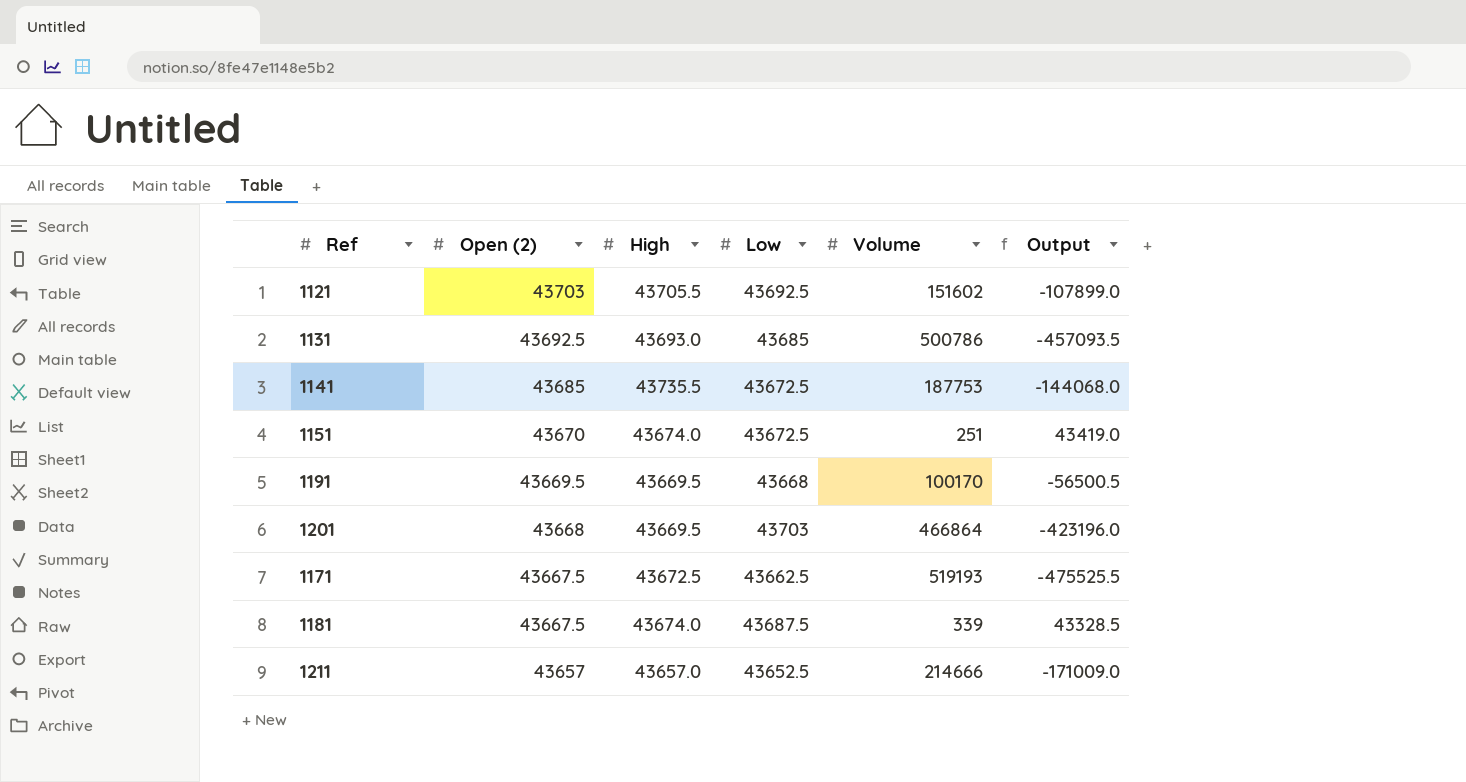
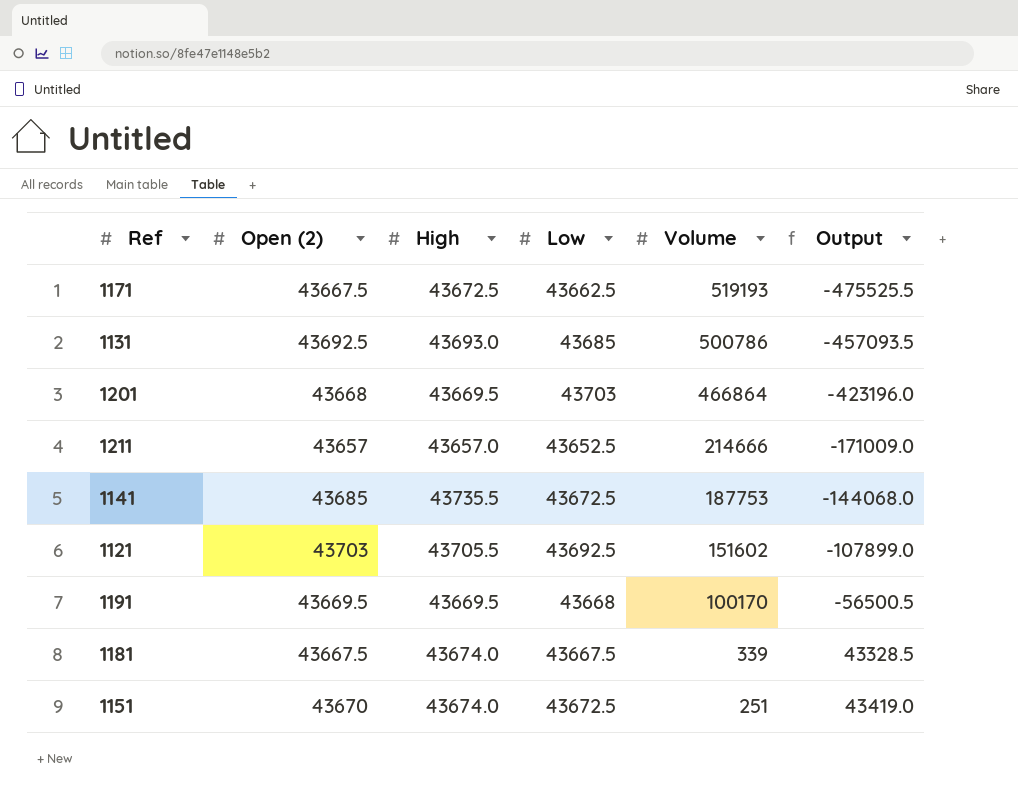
row order: Open (2) descending -> Volume descending
1181 | Low: 43687.5 -> 43667.5

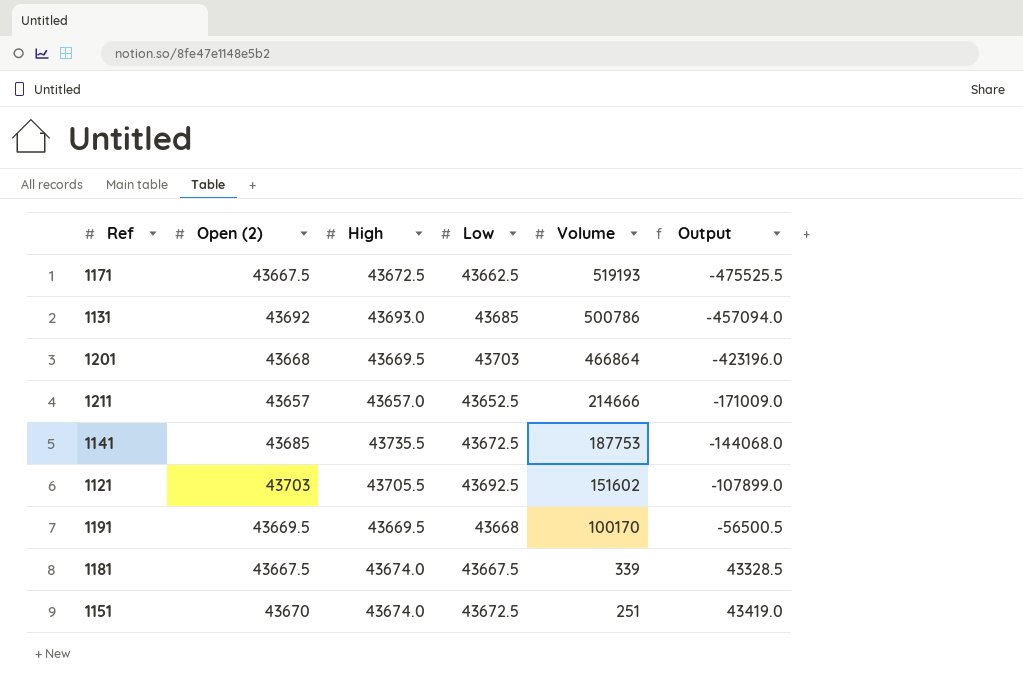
1131 | Open (2): 43692.5 -> 43692
1131 | Output: -457093.5 -> -457094.0

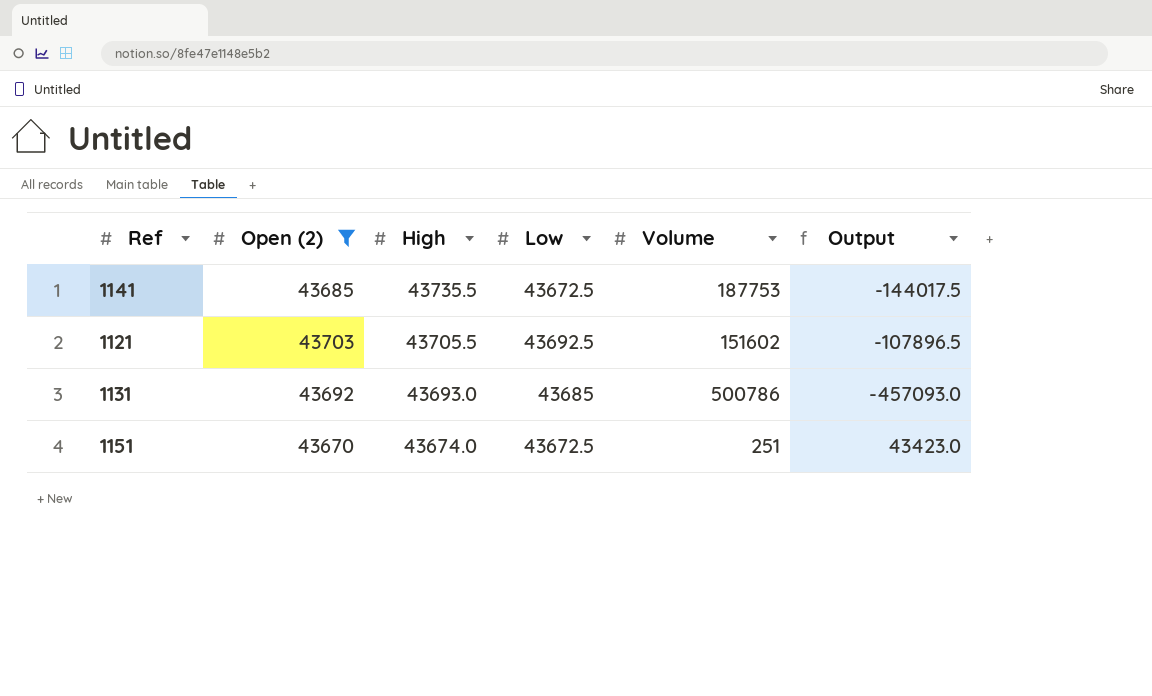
filter: none -> Open (2) >= 43670
row order: Volume descending -> High descending
column Output | formula: [Open (2)] - [Volume] -> [High] - [Volume]

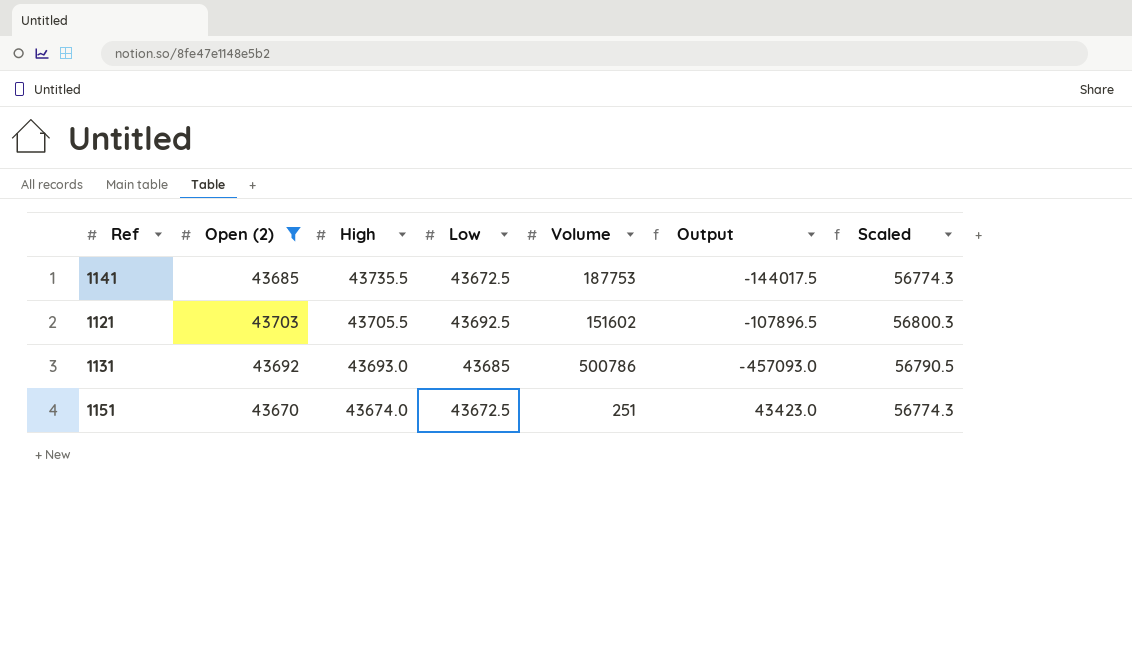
column Scaled | formula: none -> [Low] * 1.3

